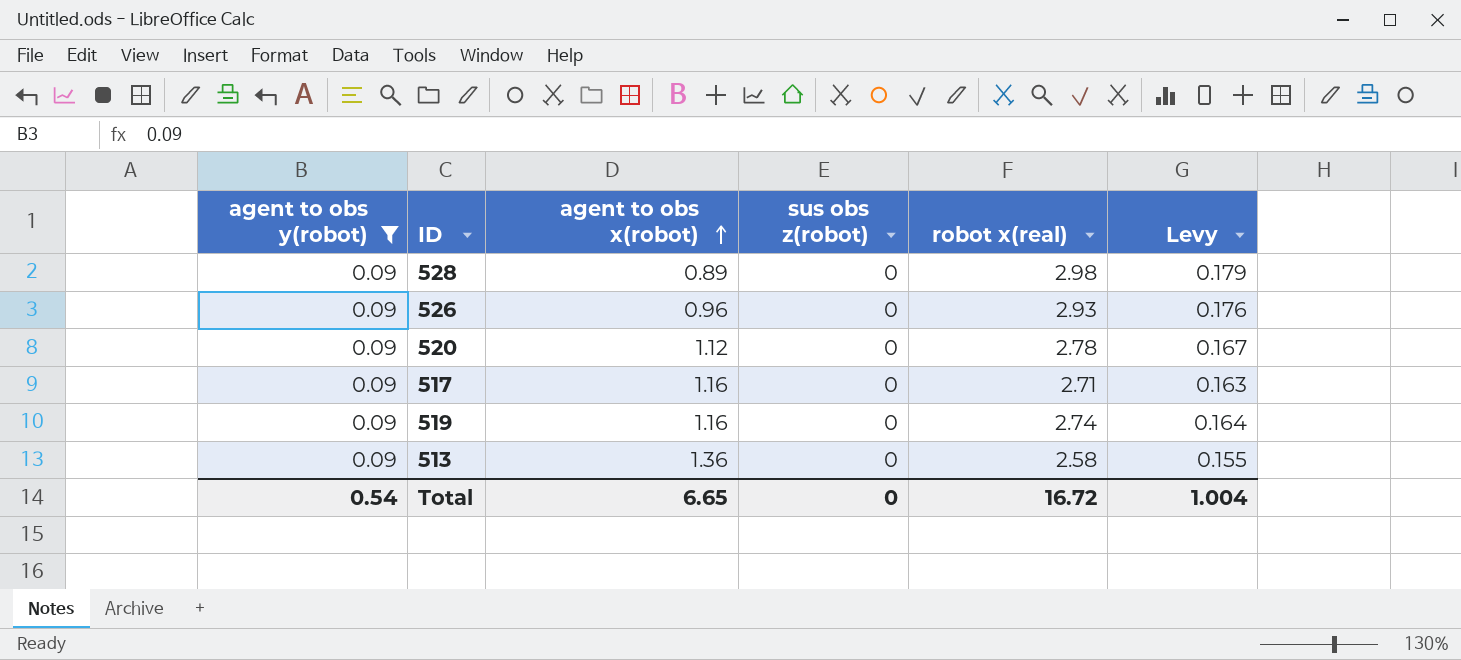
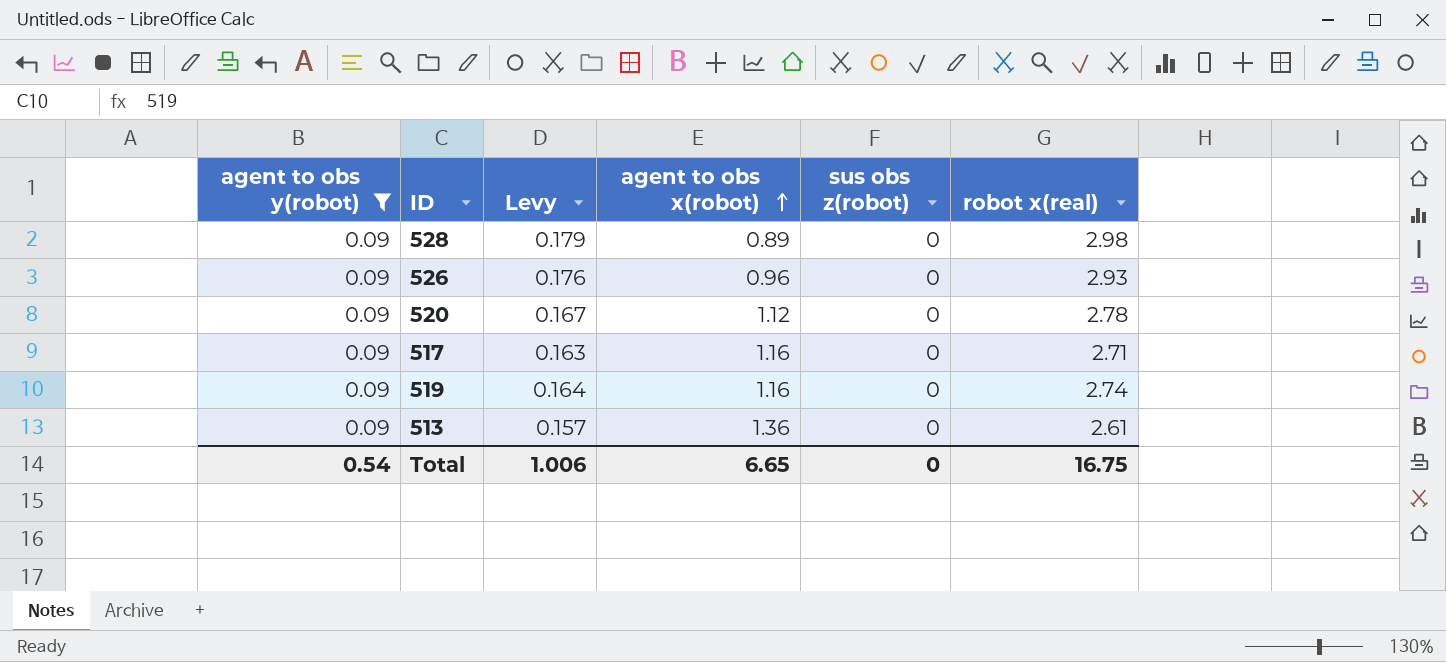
column Levy | position: 6 -> 3
513 | Levy: 0.155 -> 0.157
513 | robot x(real): 2.58 -> 2.61
Total | Levy: 1.004 -> 1.006
Total | robot x(real): 16.72 -> 16.75

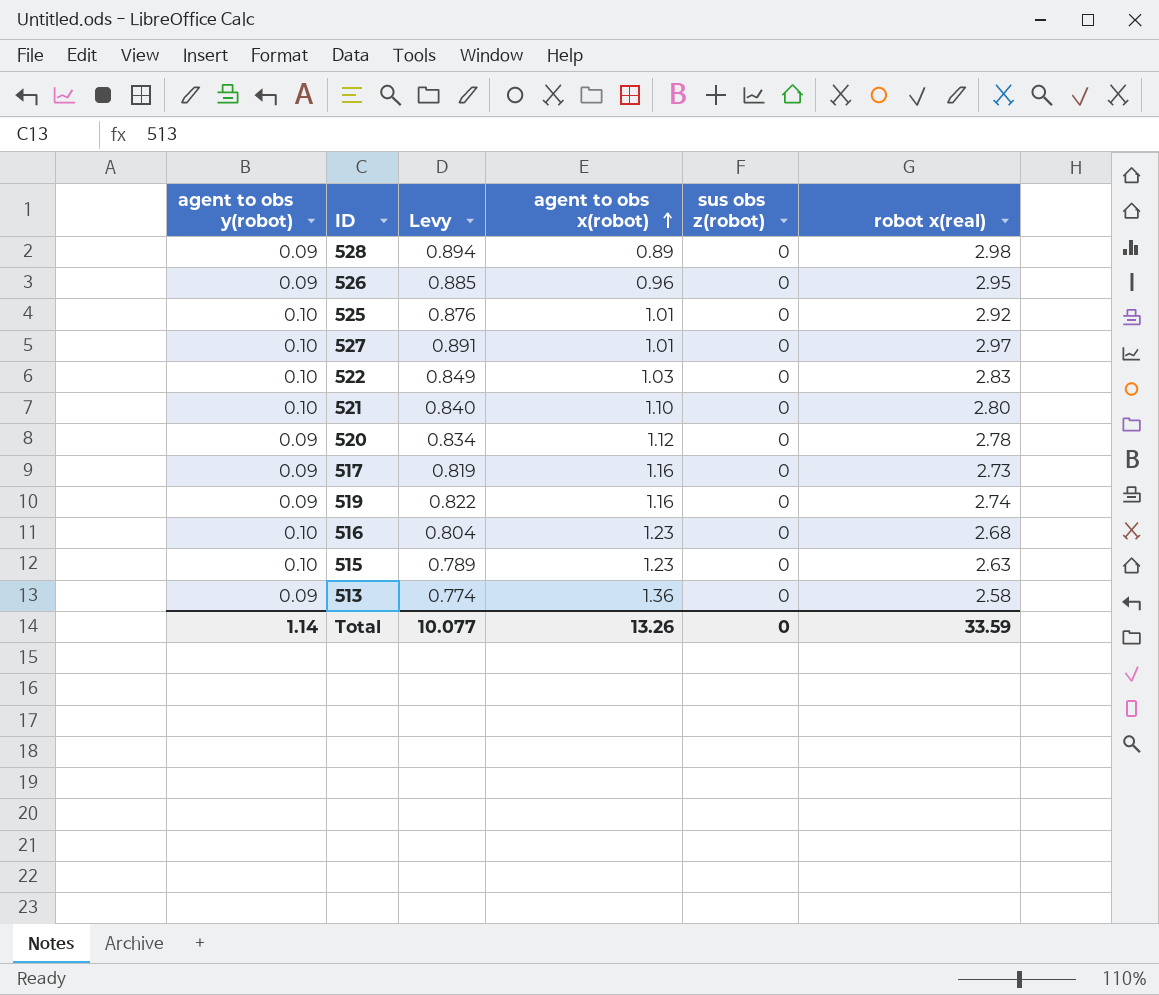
filter: agent to obs y(robot) = 0.09 -> none
column Levy | formula: [robot x(real)] * 0.06 -> [robot x(real)] * 0.3
526 | robot x(real): 2.93 -> 2.95
517 | robot x(real): 2.71 -> 2.73
513 | robot x(real): 2.61 -> 2.58
Total | agent to obs y(robot): 0.54 -> 1.14
Total | Levy: 1.006 -> 10.077
Total | agent to obs x(robot): 6.65 -> 13.26
Total | robot x(real): 16.75 -> 33.59

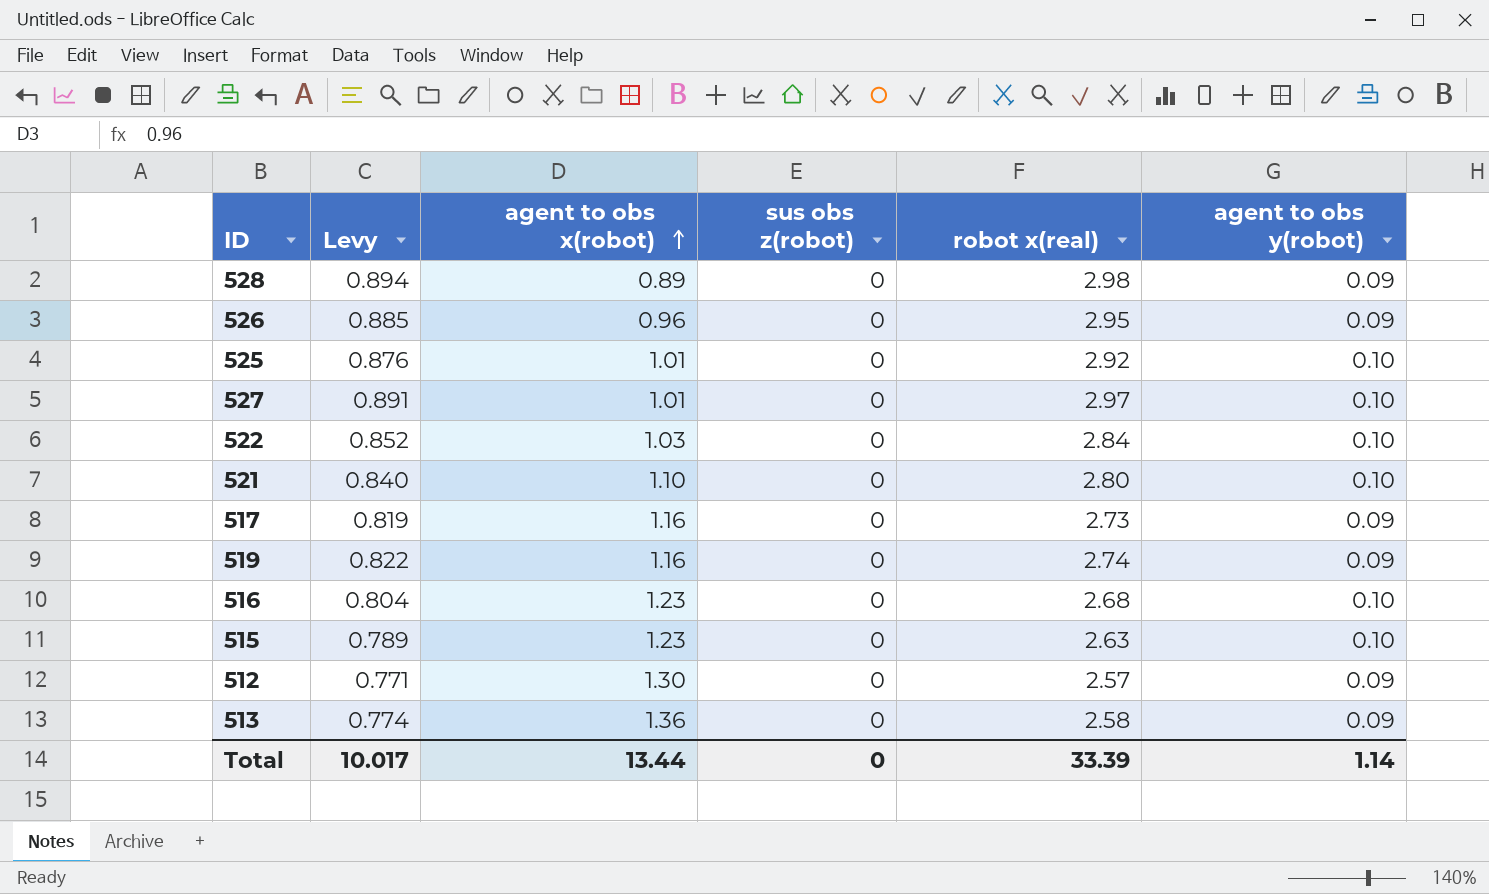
column agent to obs y(robot) | position: 1 -> 6
row 520: 0.09 | 0.834 | 1.12 | 0 | 2.78 -> none
522 | Levy: 0.849 -> 0.852
522 | robot x(real): 2.83 -> 2.84
row 512: none -> 0.771 | 1.30 | 0 | 2.57 | 0.09
Total | Levy: 10.077 -> 10.017
Total | agent to obs x(robot): 13.26 -> 13.44
Total | robot x(real): 33.59 -> 33.39

